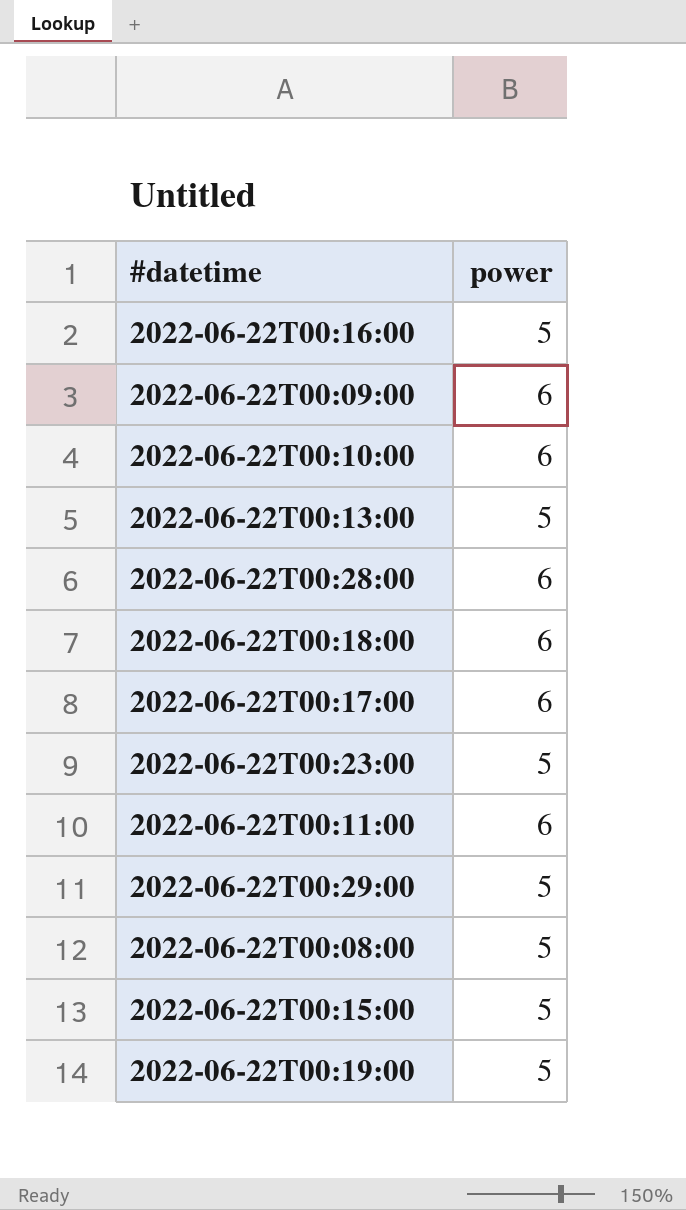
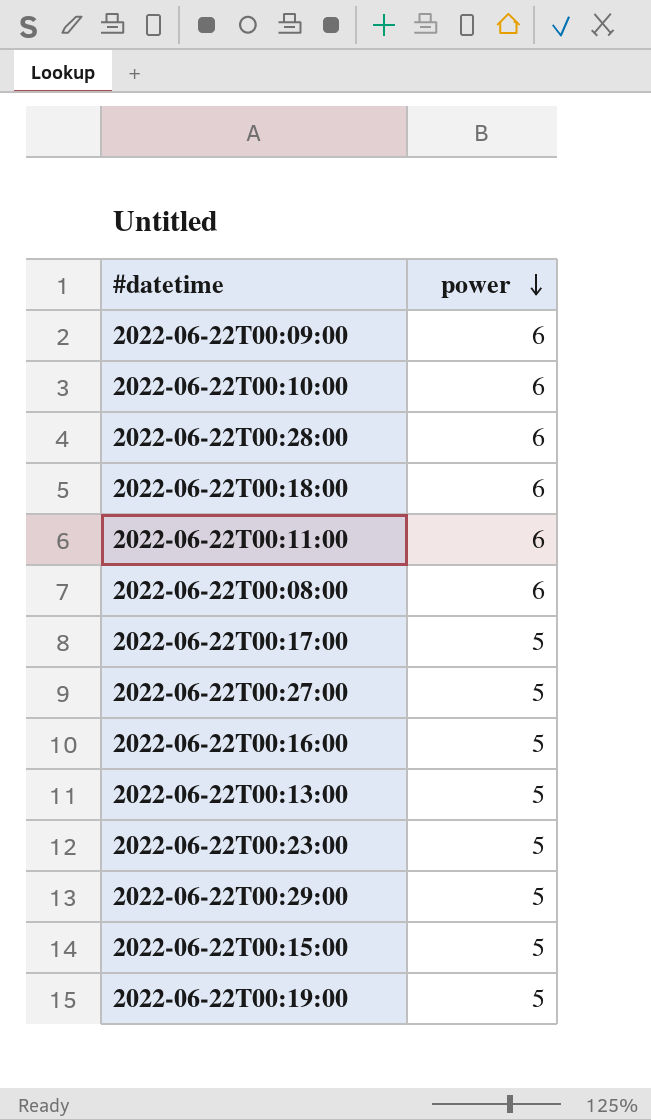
row order: none -> power descending
2022-06-22T00:08:00 | power: 5 -> 6
2022-06-22T00:17:00 | power: 6 -> 5
row 2022-06-22T00:27:00: none -> 5

